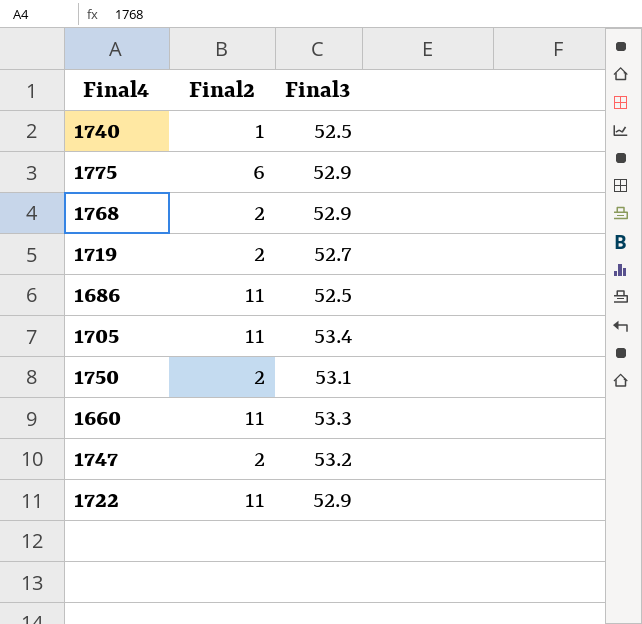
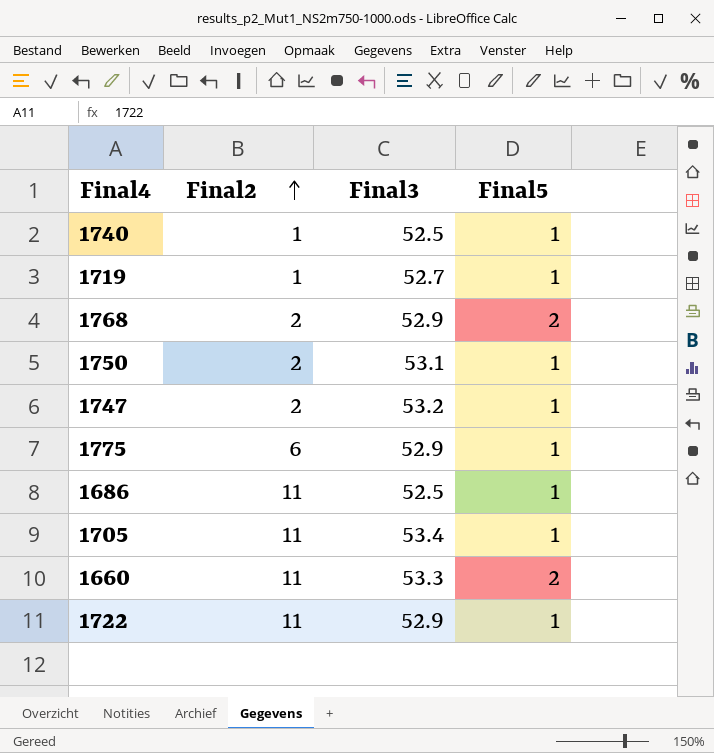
row order: none -> Final2 ascending
column Final5 | position: none -> 4
1719 | Final2: 2 -> 1

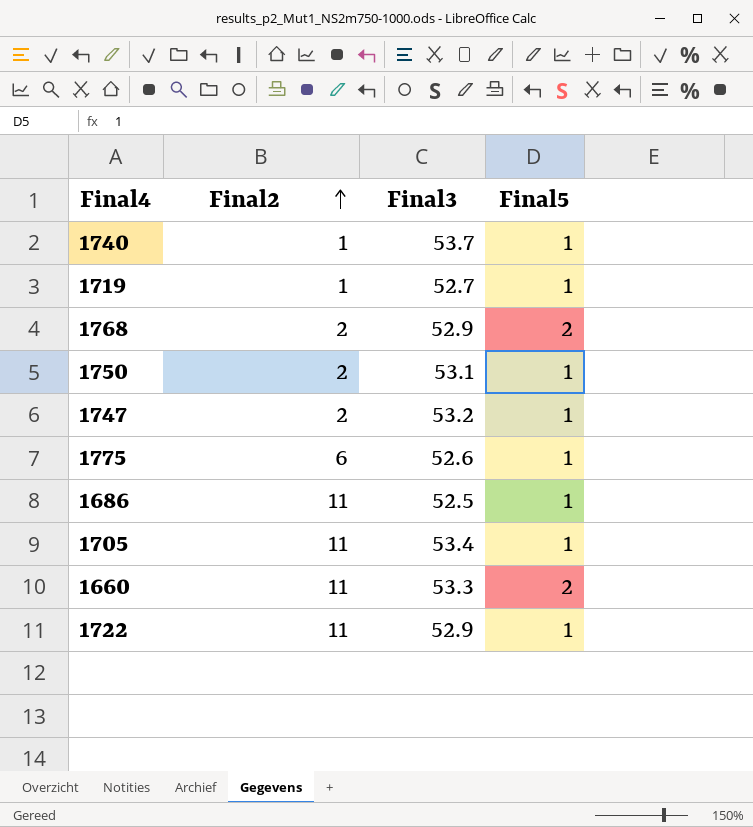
1740 | Final3: 52.5 -> 53.7
1775 | Final3: 52.9 -> 52.6

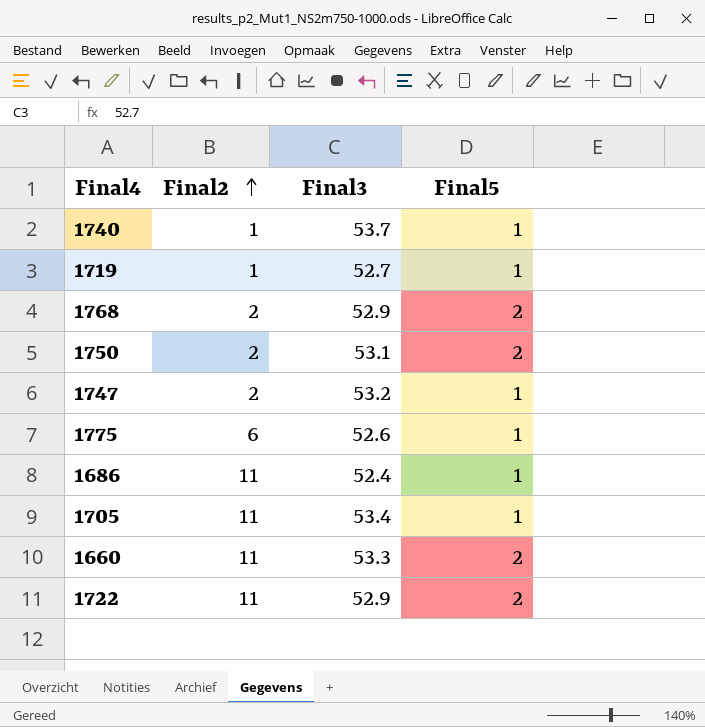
1750 | Final5: 1 -> 2
1686 | Final3: 52.5 -> 52.4
1722 | Final5: 1 -> 2

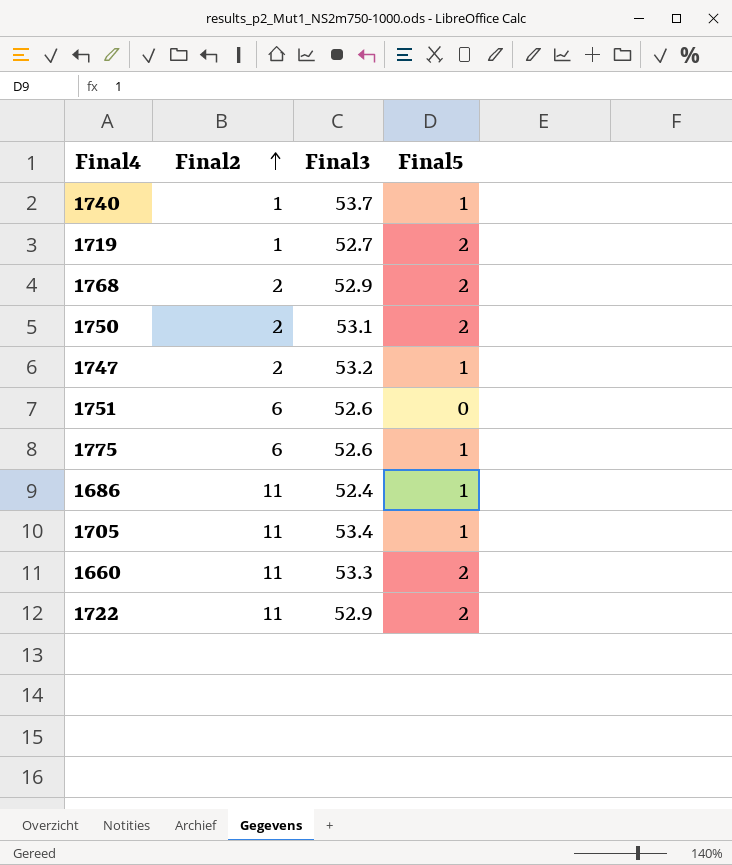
1719 | Final5: 1 -> 2
row 1751: none -> 6 | 52.6 | 0

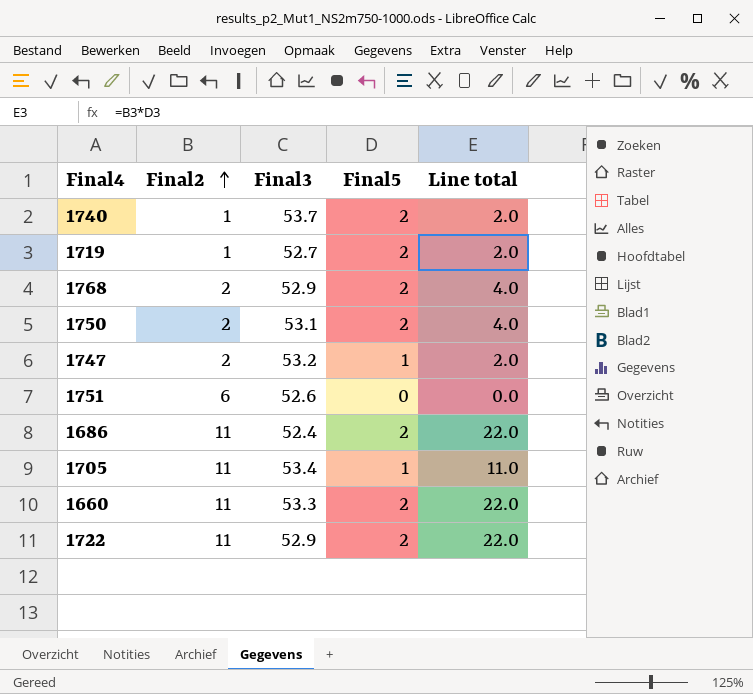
column Line total | formula: none -> [Final2] * [Final5]
row 1775: 6 | 52.6 | 1 -> none
1740 | Final5: 1 -> 2
1686 | Final5: 1 -> 2

